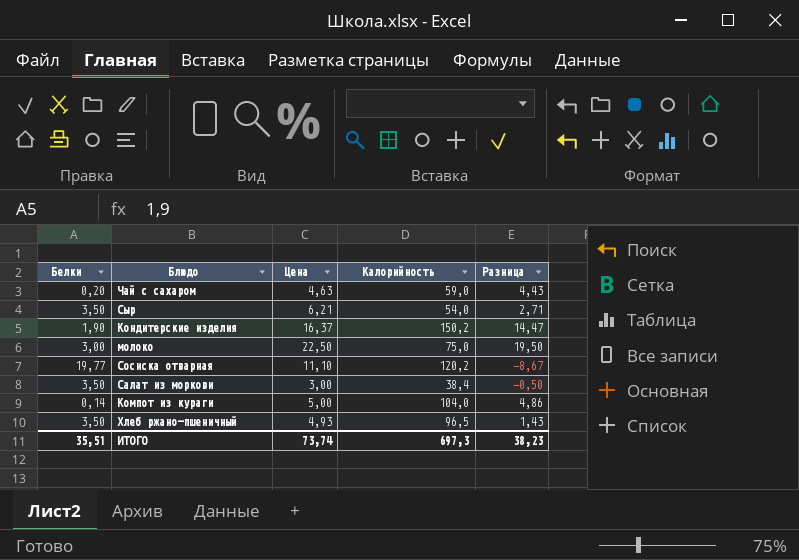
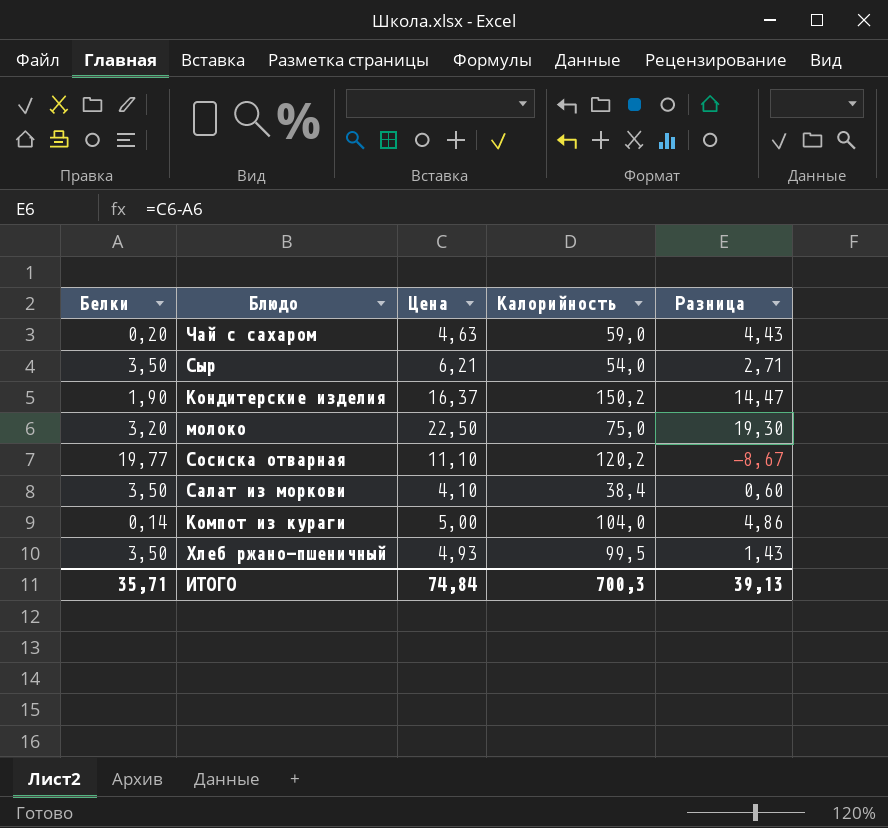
молоко | Белки: 3,00 -> 3,20
молоко | Разница: 19,50 -> 19,30
Салат из моркови | Цена: 3,00 -> 4,10
Салат из моркови | Разница: -0,50 -> 0,60
Хлеб ржано-пшеничный | Калорийность: 96,5 -> 99,5
ИТОГО | Белки: 35,51 -> 35,71
ИТОГО | Цена: 73,74 -> 74,84
ИТОГО | Калорийность: 697,3 -> 700,3
ИТОГО | Разница: 38,23 -> 39,13

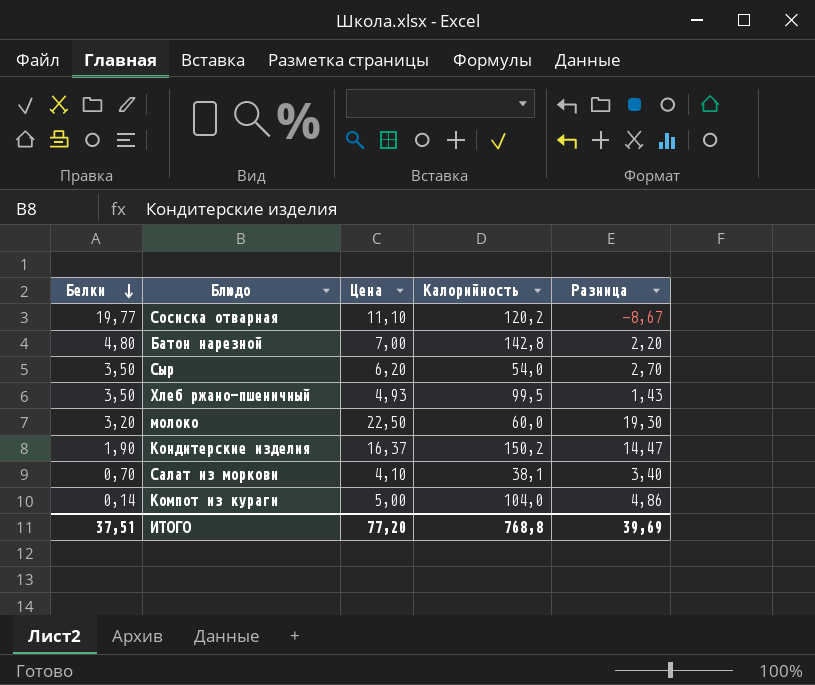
row order: none -> Белки descending
row Чай с сахаром: 0,20 | 4,63 | 59,0 | 4,43 -> none
row Батон нарезной: none -> 4,80 | 7,00 | 142,8 | 2,20
Сыр | Цена: 6,21 -> 6,20
Сыр | Разница: 2,71 -> 2,70
молоко | Калорийность: 75,0 -> 60,0
Салат из моркови | Белки: 3,50 -> 0,70
Салат из моркови | Калорийность: 38,4 -> 38,1
Салат из моркови | Разница: 0,60 -> 3,40
ИТОГО | Белки: 35,71 -> 37,51
ИТОГО | Цена: 74,84 -> 77,20
ИТОГО | Калорийность: 700,3 -> 768,8
ИТОГО | Разница: 39,13 -> 39,69

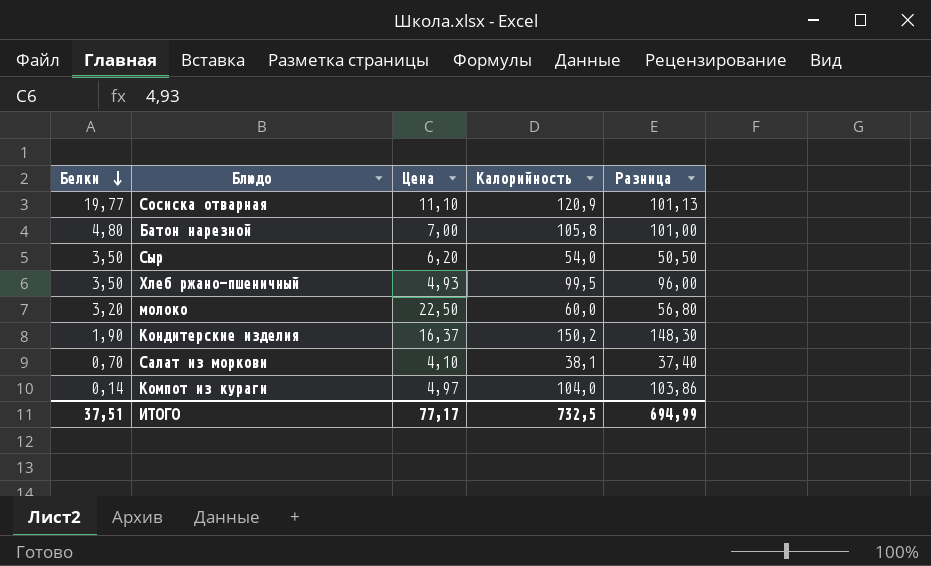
column Разница | formula: [Цена] - [Белки] -> [Калорийность] - [Белки]
Сосиска отварная | Калорийность: 120,2 -> 120,9
Батон нарезной | Калорийность: 142,8 -> 105,8
Компот из кураги | Цена: 5,00 -> 4,97
ИТОГО | Цена: 77,20 -> 77,17
ИТОГО | Калорийность: 768,8 -> 732,5
ИТОГО | Разница: 39,69 -> 694,99

